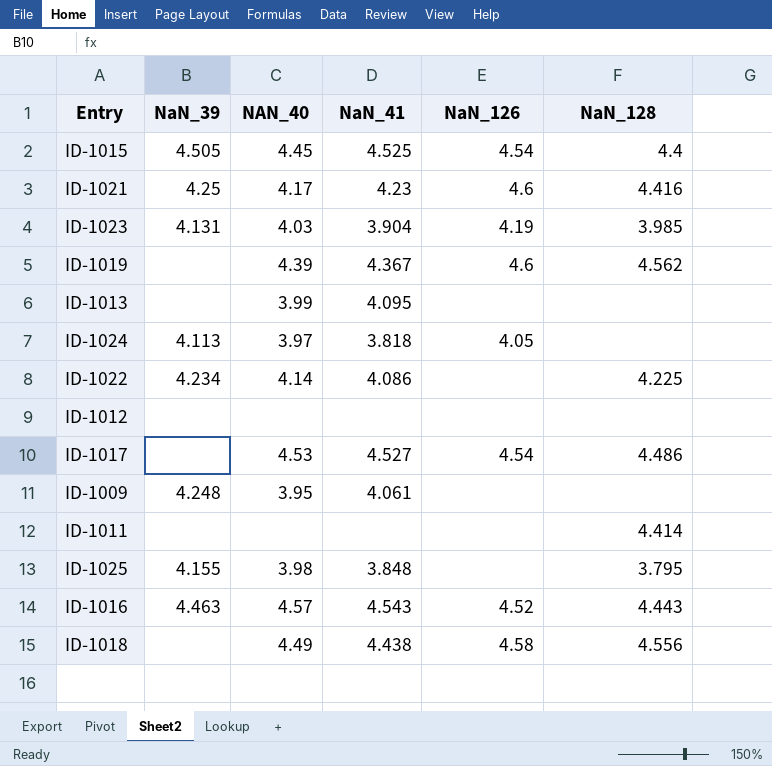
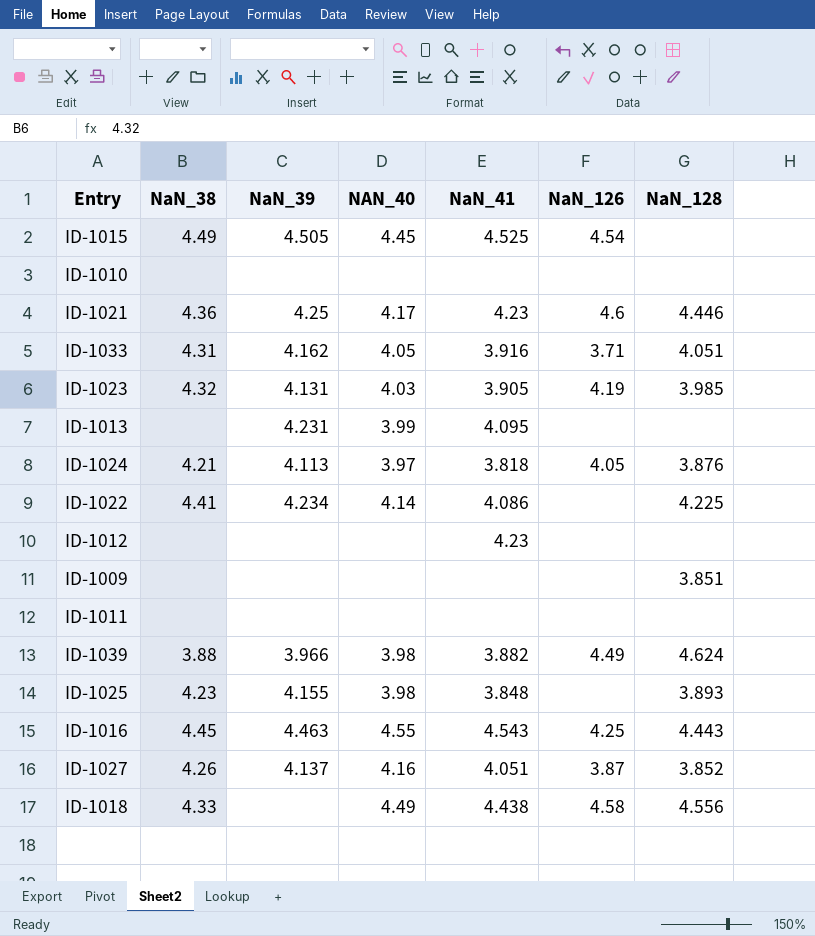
column NaN_38 | position: none -> 2
row ID-1019: none | 4.39 | 4.367 | 4.6 | 4.562 -> none
row ID-1017: none | 4.53 | 4.527 | 4.54 | 4.486 -> none
ID-1015 | NaN_128: 4.4 -> none
row ID-1010: none -> none | none | none | none | none | none
ID-1021 | NaN_128: 4.416 -> 4.446
row ID-1033: none -> 4.31 | 4.162 | 4.05 | 3.916 | 3.71 | 4.051
ID-1023 | NaN_41: 3.904 -> 3.905
ID-1013 | NaN_39: none -> 4.231
ID-1024 | NaN_128: none -> 3.876
ID-1012 | NaN_41: none -> 4.23
ID-1009 | NaN_39: 4.248 -> none
ID-1009 | NAN_40: 3.95 -> none
ID-1009 | NaN_41: 4.061 -> none
ID-1009 | NaN_128: none -> 3.851
ID-1011 | NaN_128: 4.414 -> none
row ID-1039: none -> 3.88 | 3.966 | 3.98 | 3.882 | 4.49 | 4.624
ID-1025 | NaN_128: 3.795 -> 3.893
ID-1016 | NAN_40: 4.57 -> 4.55
ID-1016 | NaN_126: 4.52 -> 4.25
row ID-1027: none -> 4.26 | 4.137 | 4.16 | 4.051 | 3.87 | 3.852

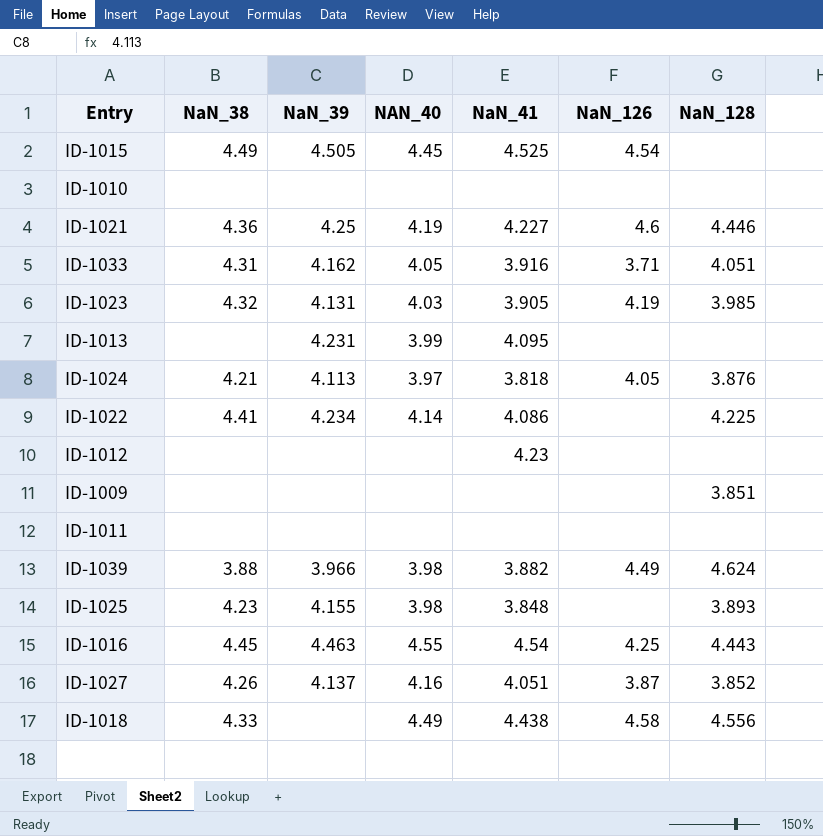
ID-1021 | NAN_40: 4.17 -> 4.19
ID-1021 | NaN_41: 4.23 -> 4.227
ID-1016 | NaN_41: 4.543 -> 4.54

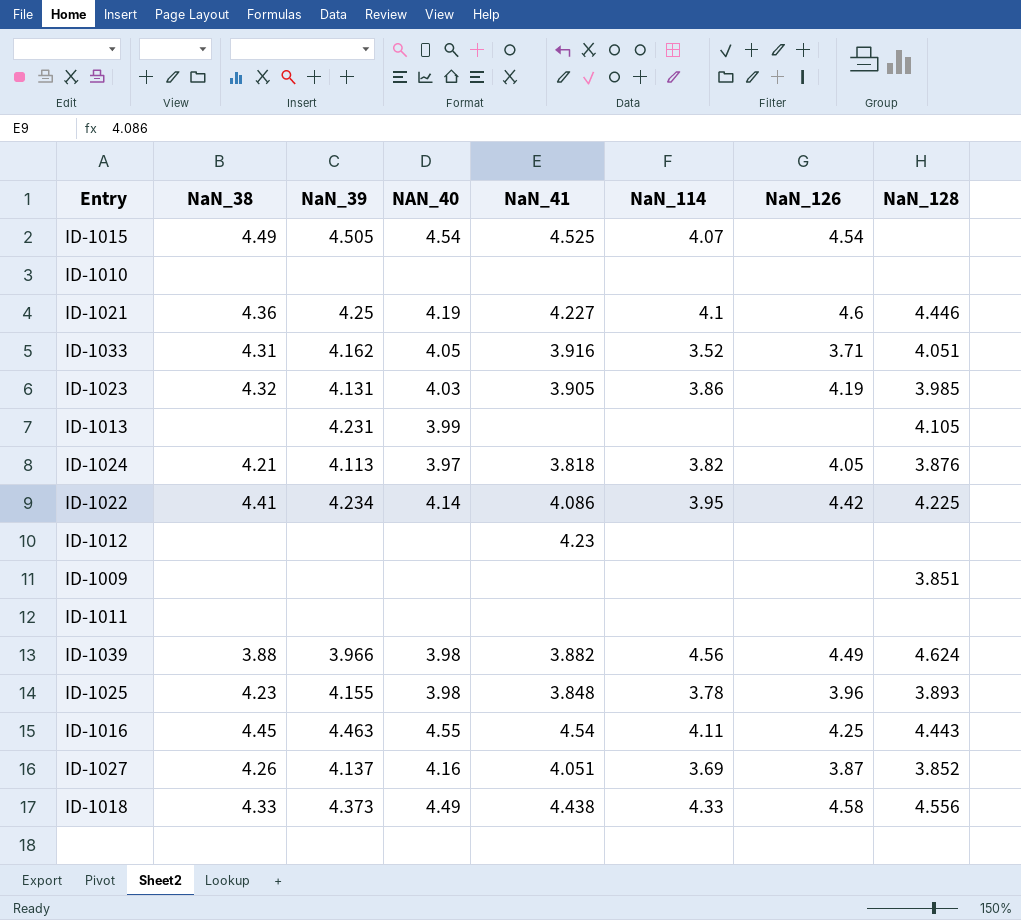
column NaN_114 | position: none -> 6
ID-1015 | NAN_40: 4.45 -> 4.54
ID-1013 | NaN_41: 4.095 -> none
ID-1013 | NaN_128: none -> 4.105
ID-1022 | NaN_126: none -> 4.42
ID-1025 | NaN_126: none -> 3.96
ID-1018 | NaN_39: none -> 4.373

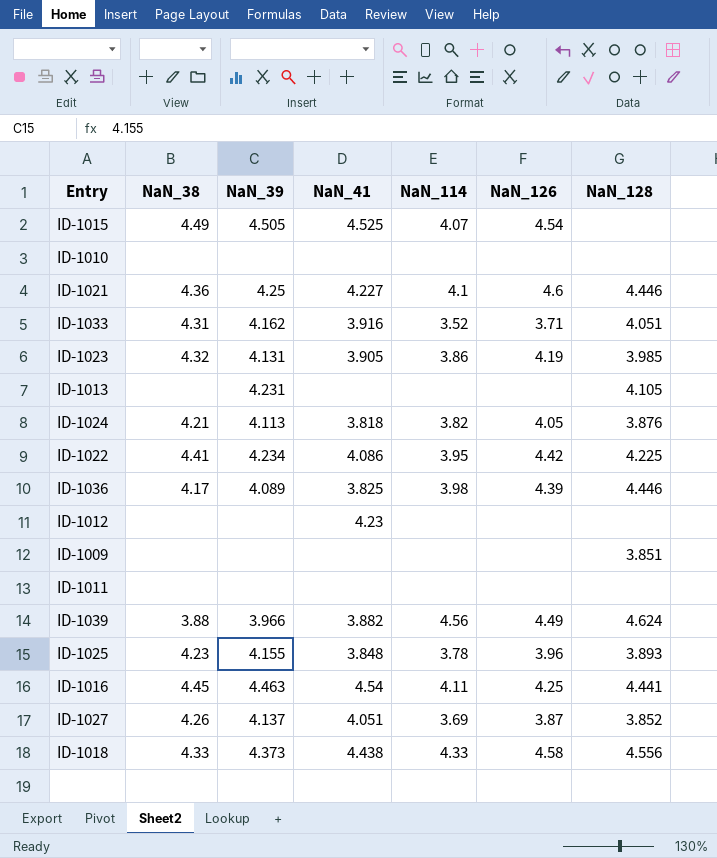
column NAN_40 | position: 4 -> none
row ID-1036: none -> 4.17 | 4.089 | 3.825 | 3.98 | 4.39 | 4.446
ID-1016 | NaN_128: 4.443 -> 4.441

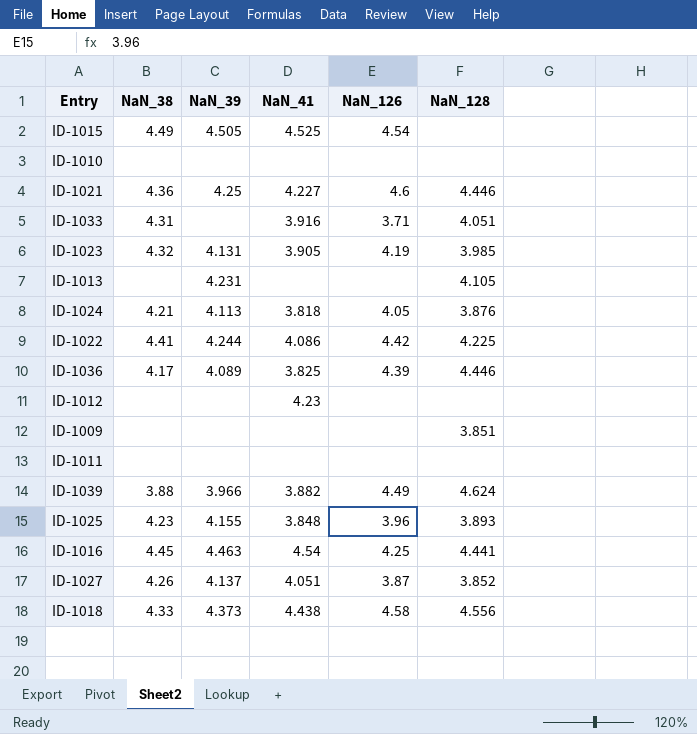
column NaN_114 | position: 5 -> none
ID-1033 | NaN_39: 4.162 -> none
ID-1022 | NaN_39: 4.234 -> 4.244

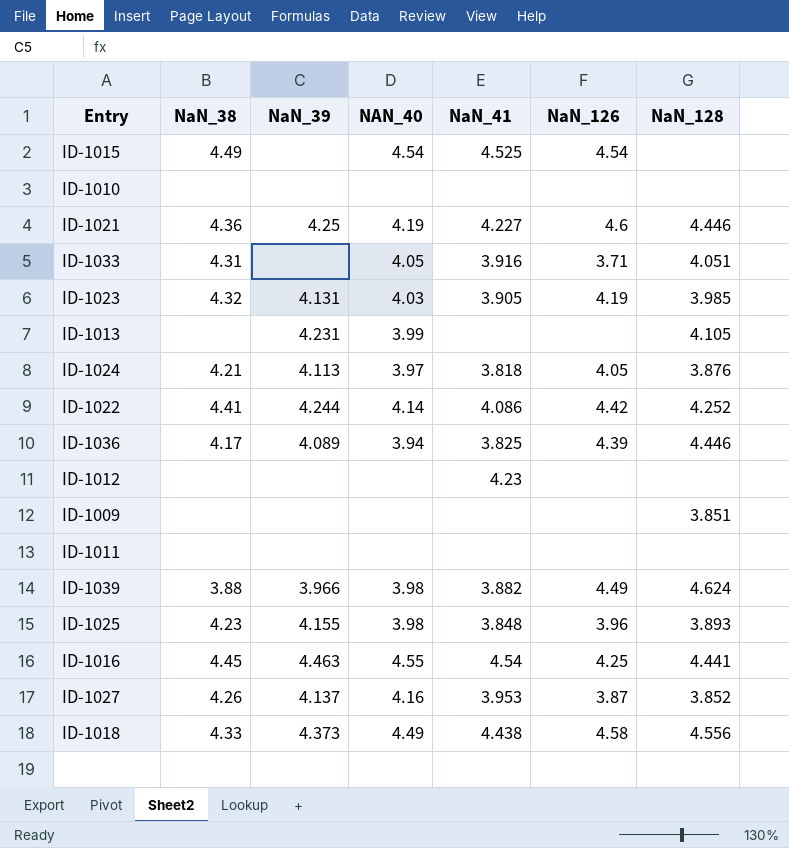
column NAN_40 | position: none -> 4
ID-1015 | NaN_39: 4.505 -> none
ID-1022 | NaN_128: 4.225 -> 4.252
ID-1027 | NaN_41: 4.051 -> 3.953

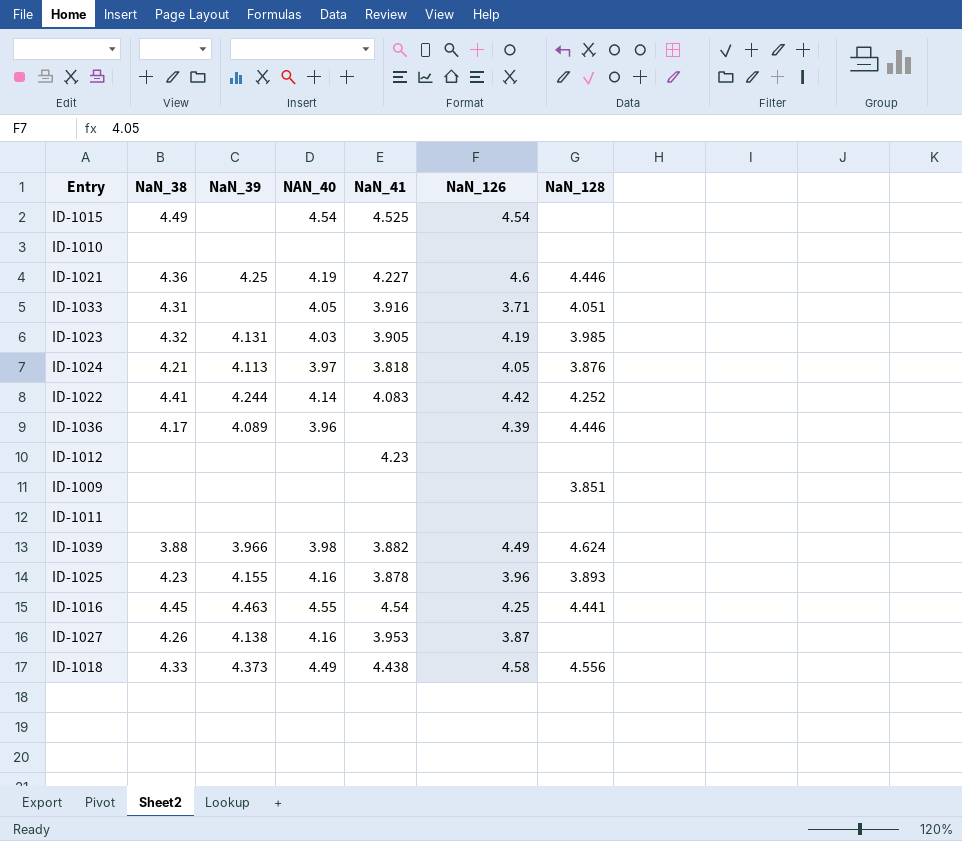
row ID-1013: none | 4.231 | 3.99 | none | none | 4.105 -> none
ID-1022 | NaN_41: 4.086 -> 4.083
ID-1036 | NAN_40: 3.94 -> 3.96
ID-1036 | NaN_41: 3.825 -> none
ID-1025 | NAN_40: 3.98 -> 4.16
ID-1025 | NaN_41: 3.848 -> 3.878
ID-1027 | NaN_39: 4.137 -> 4.138
ID-1027 | NaN_128: 3.852 -> none

